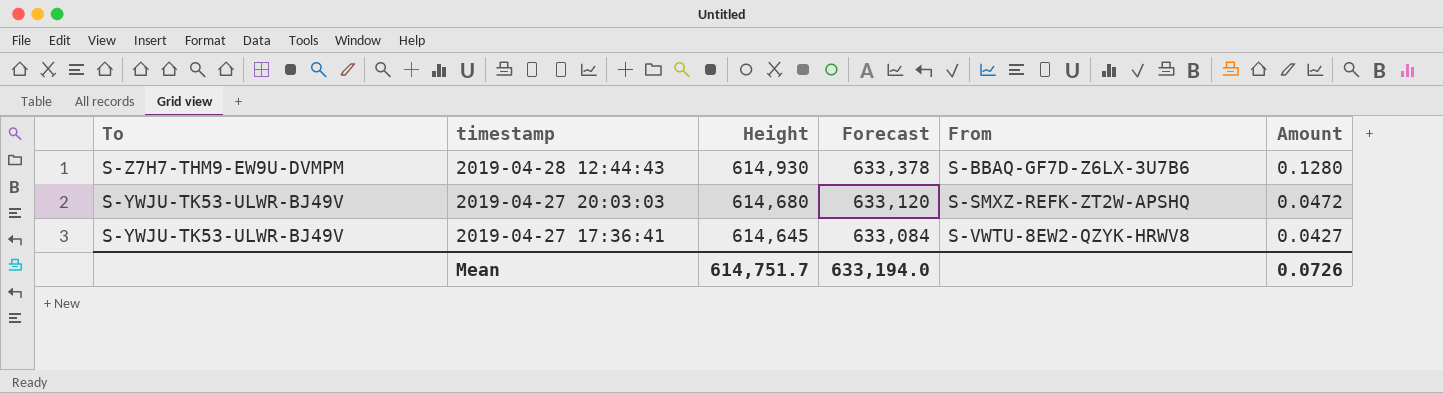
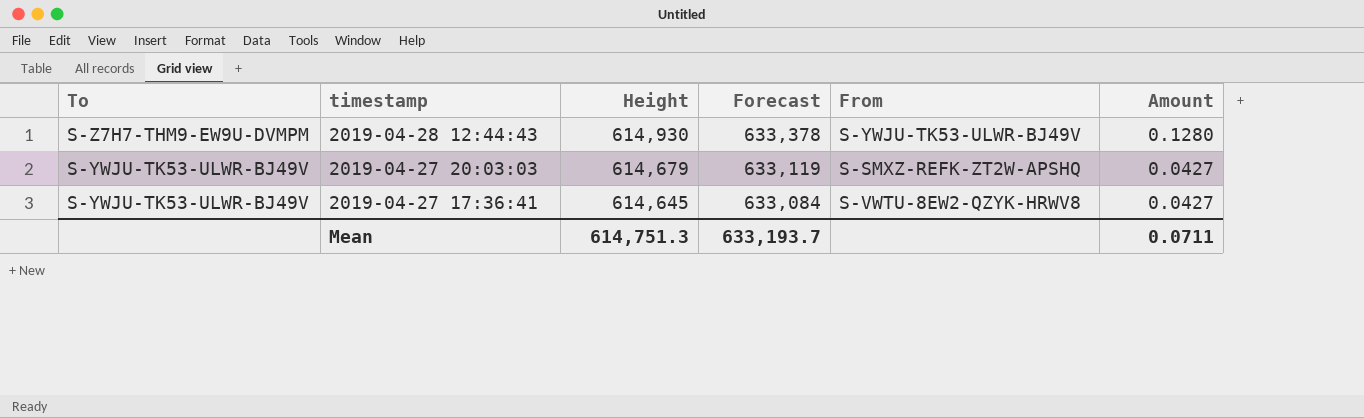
2019-04-28 12:44:43 | From: S-BBAQ-GF7D-Z6LX-3U7B6 -> S-YWJU-TK53-ULWR-BJ49V
2019-04-27 20:03:03 | Height: 614,680 -> 614,679
2019-04-27 20:03:03 | Forecast: 633,120 -> 633,119
2019-04-27 20:03:03 | Amount: 0.0472 -> 0.0427
Mean | Height: 614,751.7 -> 614,751.3
Mean | Forecast: 633,194.0 -> 633,193.7
Mean | Amount: 0.0726 -> 0.0711

